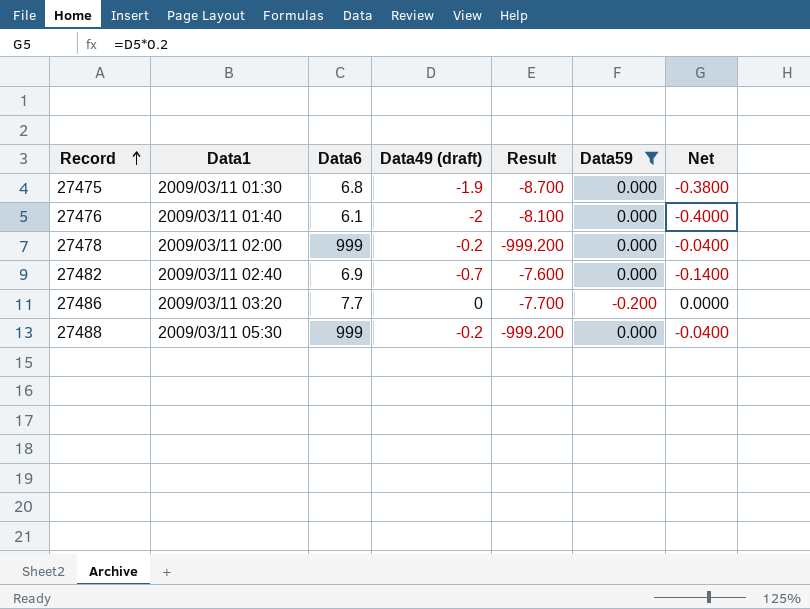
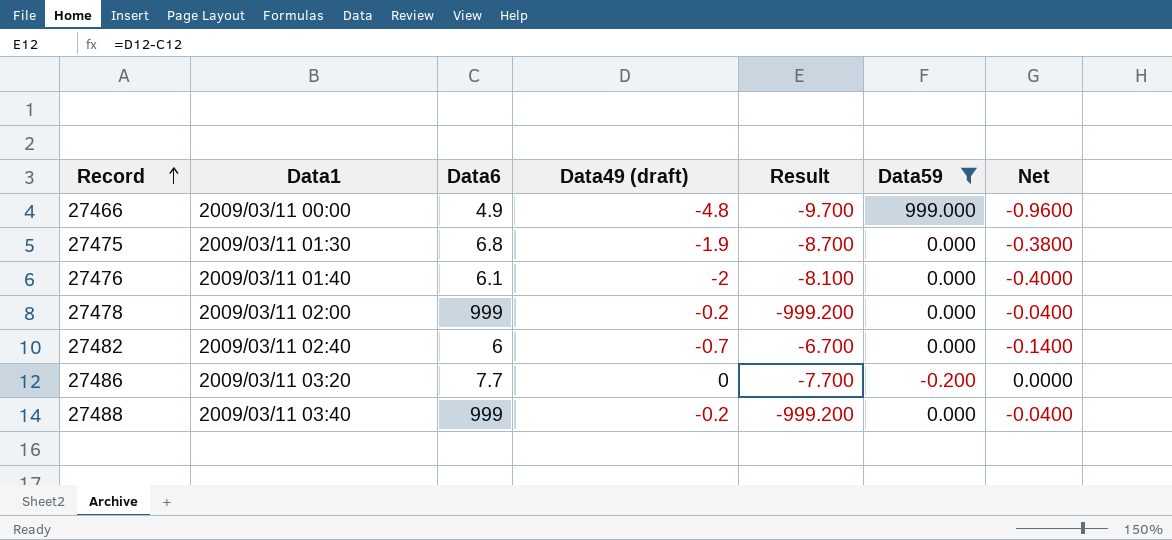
row 27466: none -> 2009/03/11 00:00 | 4.9 | -4.8 | -9.700 | 999.000 | -0.9600
27482 | Data6: 6.9 -> 6
27482 | Result: -7.600 -> -6.700
27488 | Data1: 2009/03/11 05:30 -> 2009/03/11 03:40

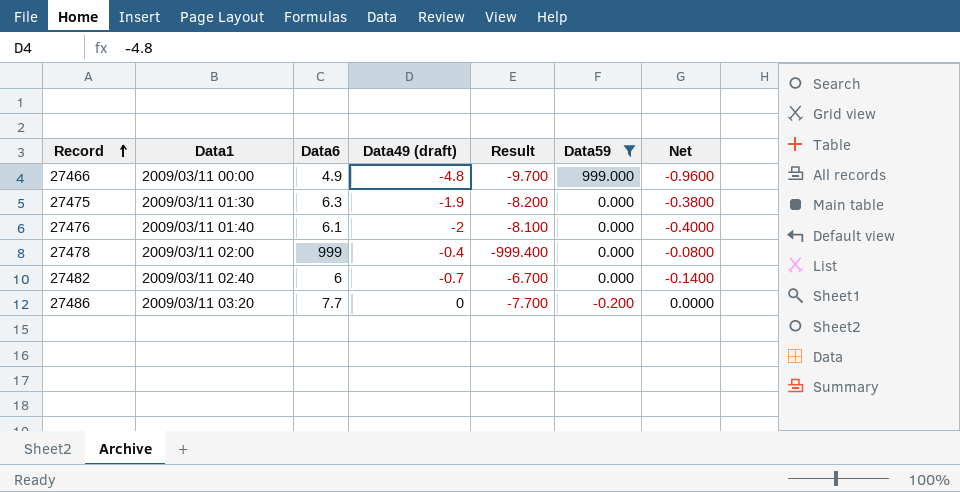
row 27488: 2009/03/11 03:40 | 999 | -0.2 | -999.200 | 0.000 | -0.0400 -> none
27475 | Data6: 6.8 -> 6.3
27475 | Result: -8.700 -> -8.200
27478 | Data49 (draft): -0.2 -> -0.4
27478 | Result: -999.200 -> -999.400
27478 | Net: -0.0400 -> -0.0800

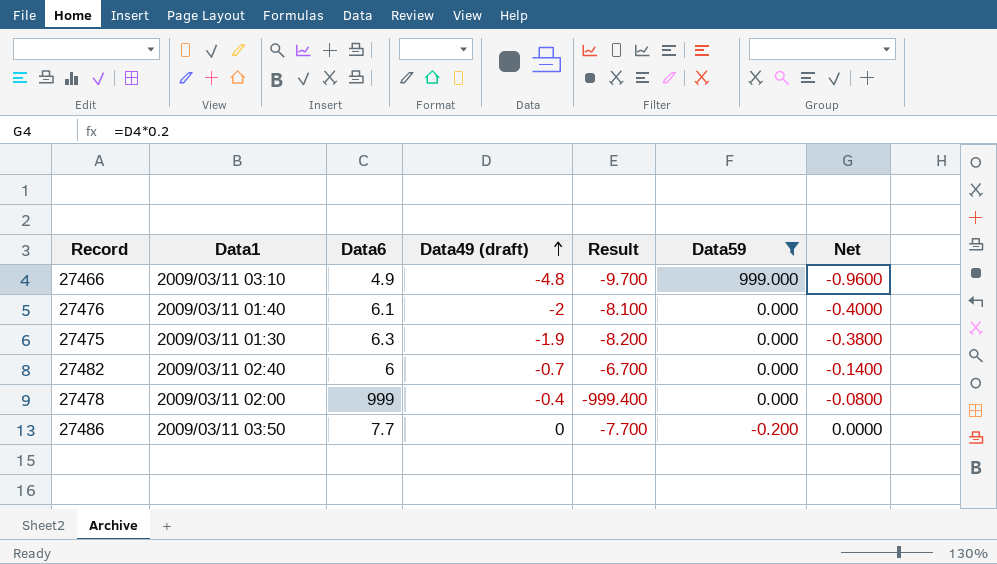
row order: Record ascending -> Data49 (draft) ascending
27466 | Data1: 2009/03/11 00:00 -> 2009/03/11 03:10
27486 | Data1: 2009/03/11 03:20 -> 2009/03/11 03:50

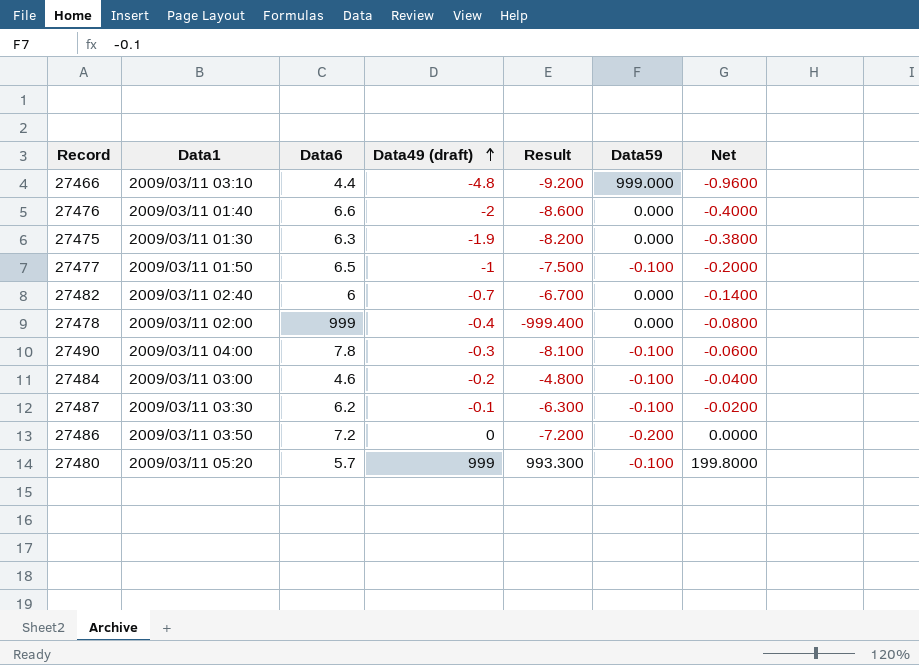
filter: Data59 != -0.100 -> none
27466 | Data6: 4.9 -> 4.4
27466 | Result: -9.700 -> -9.200
27476 | Data6: 6.1 -> 6.6
27476 | Result: -8.100 -> -8.600
27486 | Data6: 7.7 -> 7.2
27486 | Result: -7.700 -> -7.200

